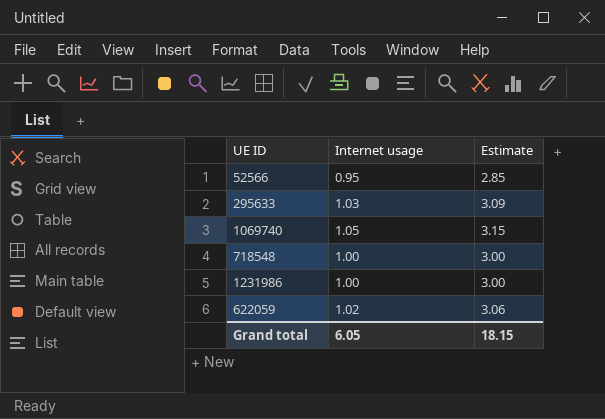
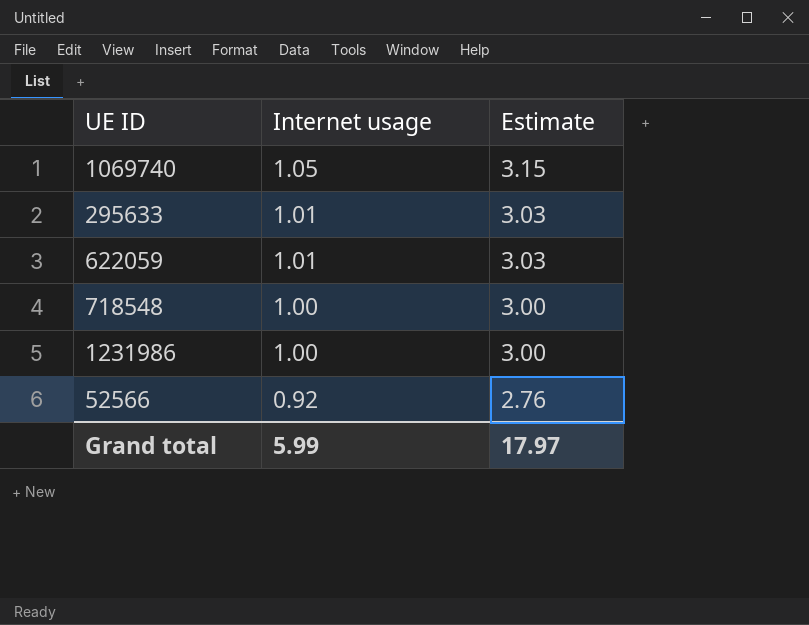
row order: none -> Internet usage descending
295633 | Internet usage: 1.03 -> 1.01
295633 | Estimate: 3.09 -> 3.03
622059 | Internet usage: 1.02 -> 1.01
622059 | Estimate: 3.06 -> 3.03
52566 | Internet usage: 0.95 -> 0.92
52566 | Estimate: 2.85 -> 2.76
Grand total | Internet usage: 6.05 -> 5.99
Grand total | Estimate: 18.15 -> 17.97

